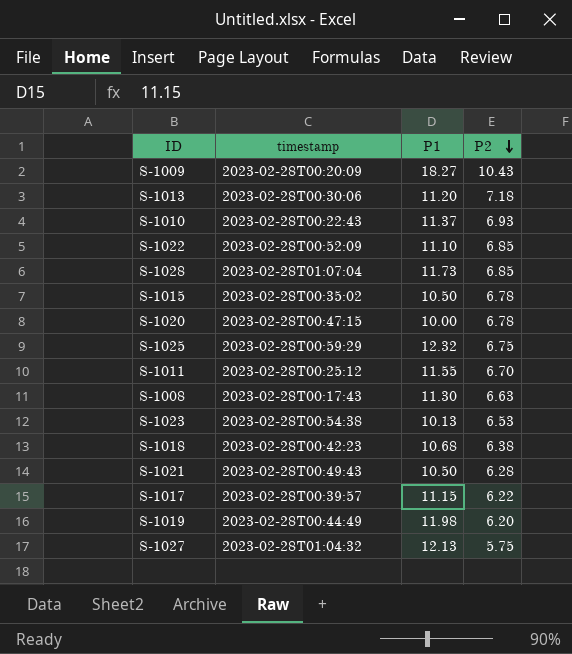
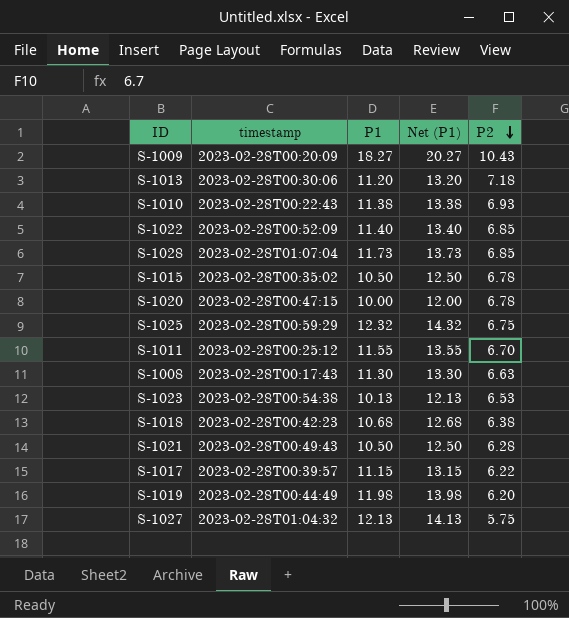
column Net (P1) | formula: none -> [P1] + 2
S-1010 | P1: 11.37 -> 11.38
S-1022 | P1: 11.10 -> 11.40

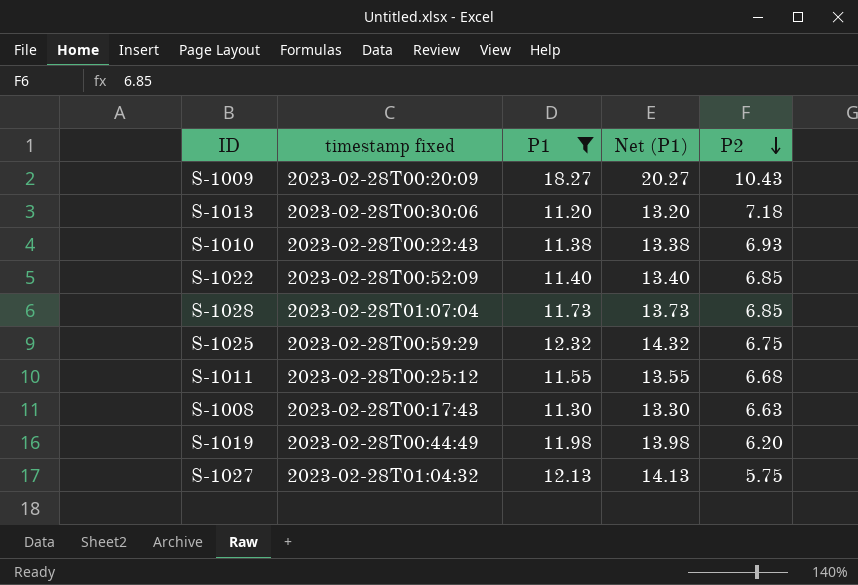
filter: none -> P1 >= 11.20
column name: timestamp -> timestamp fixed
S-1011 | P2: 6.70 -> 6.68

